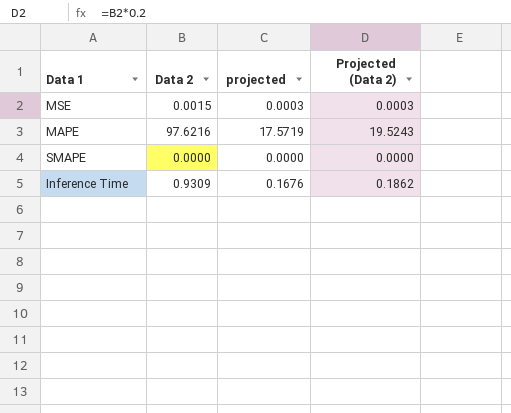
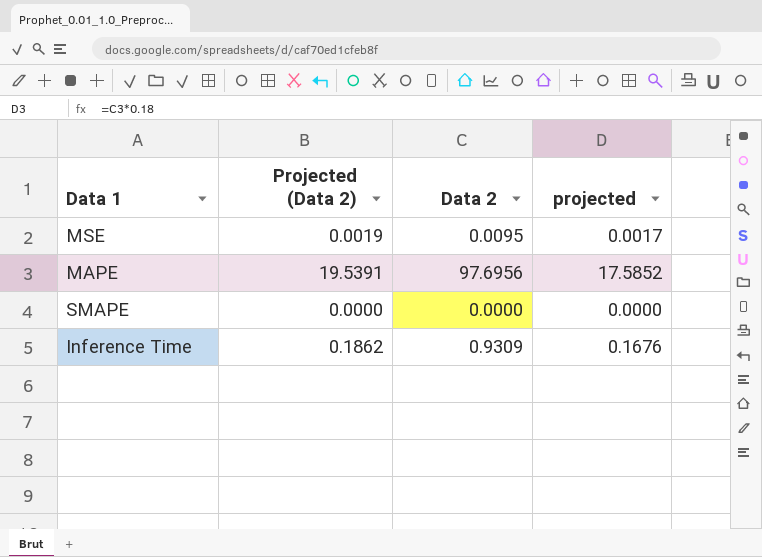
column Projected (Data 2) | position: 4 -> 2
MSE | Projected (Data 2): 0.0003 -> 0.0019
MSE | Data 2: 0.0015 -> 0.0095
MSE | projected: 0.0003 -> 0.0017
MAPE | Projected (Data 2): 19.5243 -> 19.5391
MAPE | Data 2: 97.6216 -> 97.6956
MAPE | projected: 17.5719 -> 17.5852

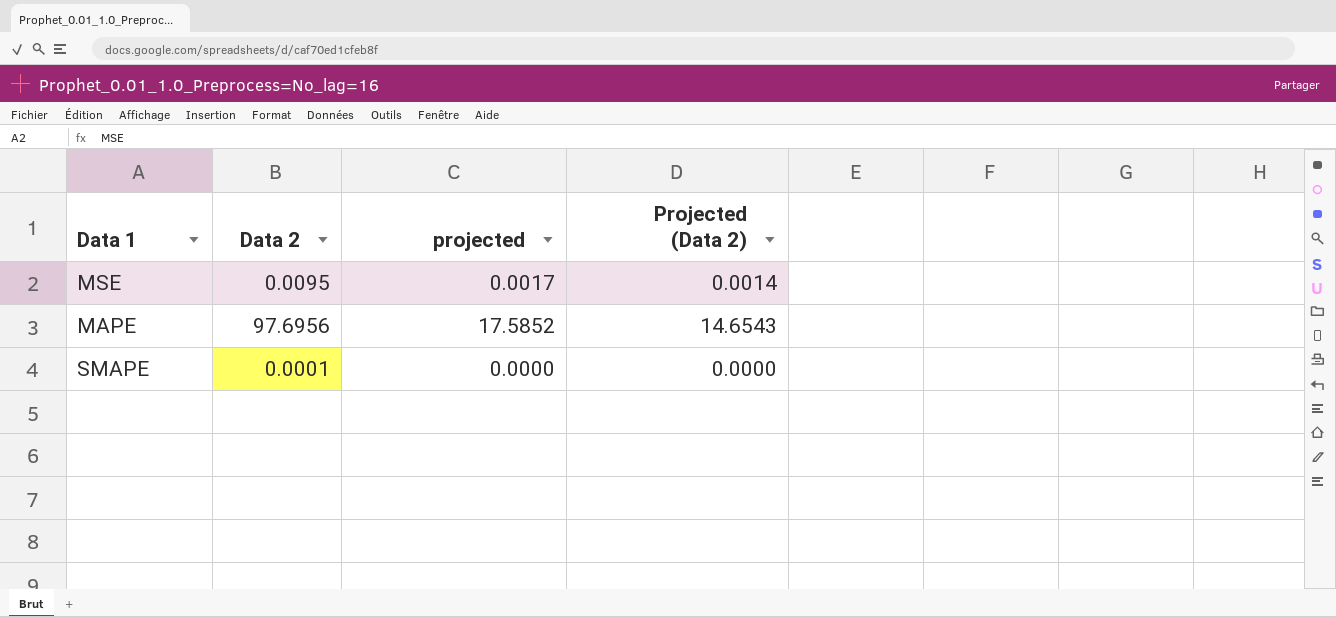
column Projected (Data 2) | formula: [Data 2] * 0.2 -> [Data 2] * 0.15
column Projected (Data 2) | position: 2 -> 4
row Inference Time: 0.1862 | 0.9309 | 0.1676 -> none
SMAPE | Data 2: 0.0000 -> 0.0001

